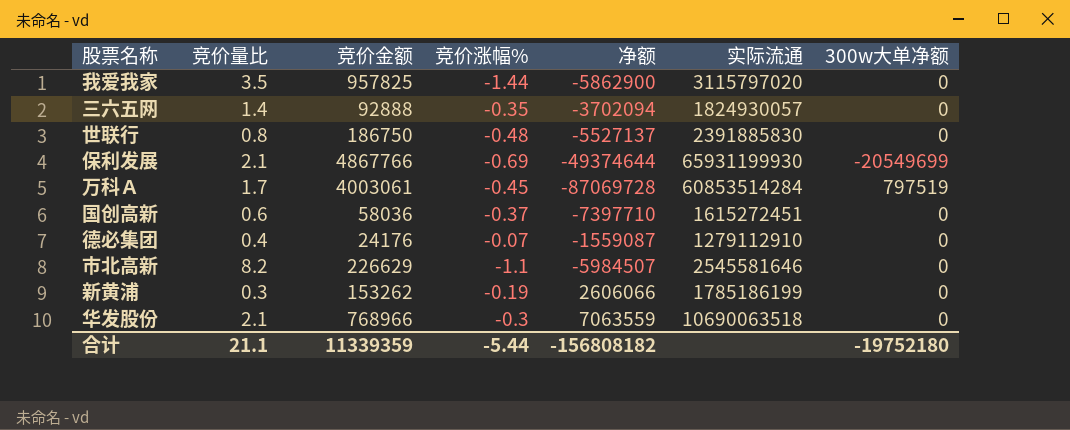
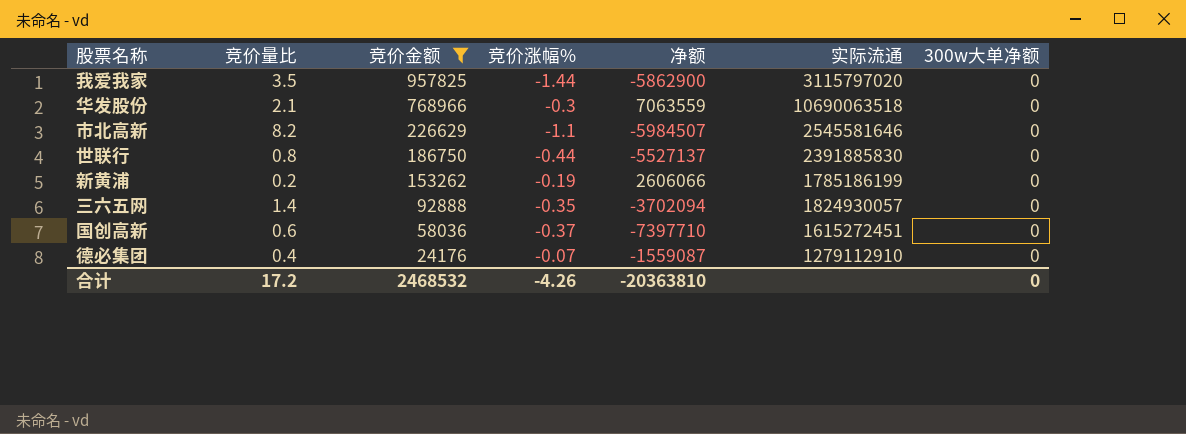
filter: none -> 竞价金额 <= 957825
row order: none -> 竞价金额 descending
世联行 | 竞价涨幅%: -0.48 -> -0.44
新黄浦 | 竞价量比: 0.3 -> 0.2
合计 | 竞价量比: 21.1 -> 17.2
合计 | 竞价金额: 11339359 -> 2468532
合计 | 竞价涨幅%: -5.44 -> -4.26
合计 | 净额: -156808182 -> -20363810
合计 | 300w大单净额: -19752180 -> 0

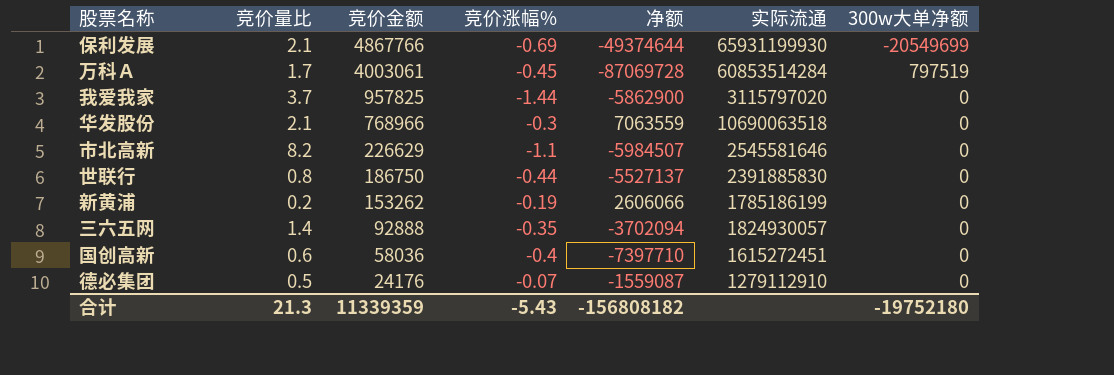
filter: 竞价金额 <= 957825 -> none
我爱我家 | 竞价量比: 3.5 -> 3.7
国创高新 | 竞价涨幅%: -0.37 -> -0.4
德必集团 | 竞价量比: 0.4 -> 0.5
合计 | 竞价量比: 17.2 -> 21.3
合计 | 竞价金额: 2468532 -> 11339359
合计 | 竞价涨幅%: -4.26 -> -5.43
合计 | 净额: -20363810 -> -156808182
合计 | 300w大单净额: 0 -> -19752180

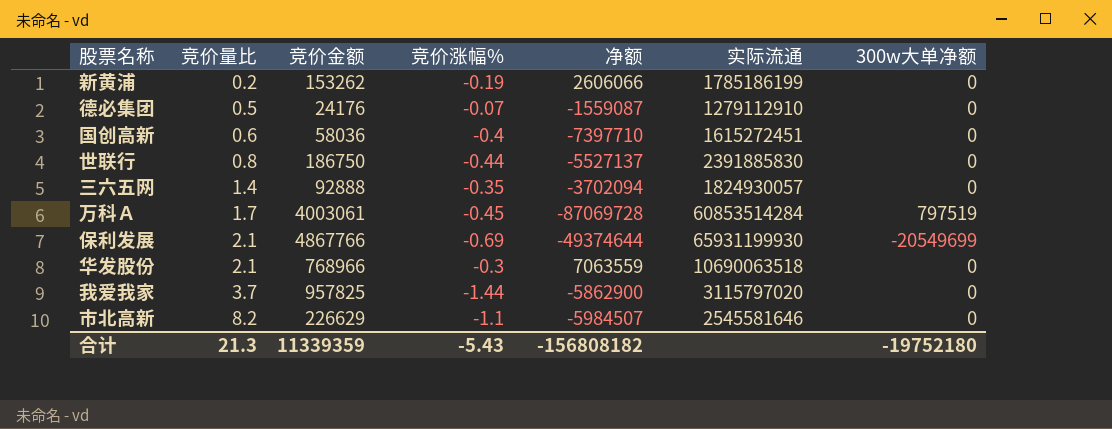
row order: 竞价金额 descending -> 竞价量比 ascending

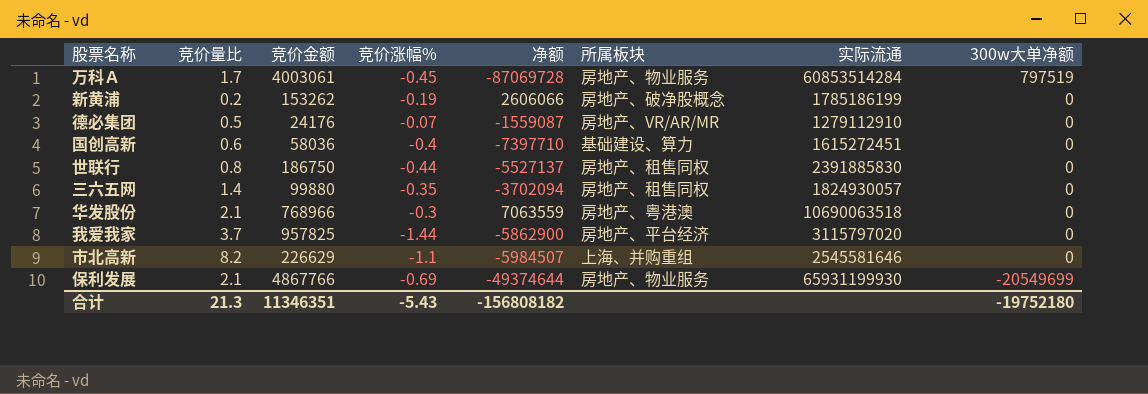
row order: 竞价量比 ascending -> 300w大单净额 descending
column 所属板块 | position: none -> 6
三六五网 | 竞价金额: 92888 -> 99880
合计 | 竞价金额: 11339359 -> 11346351

